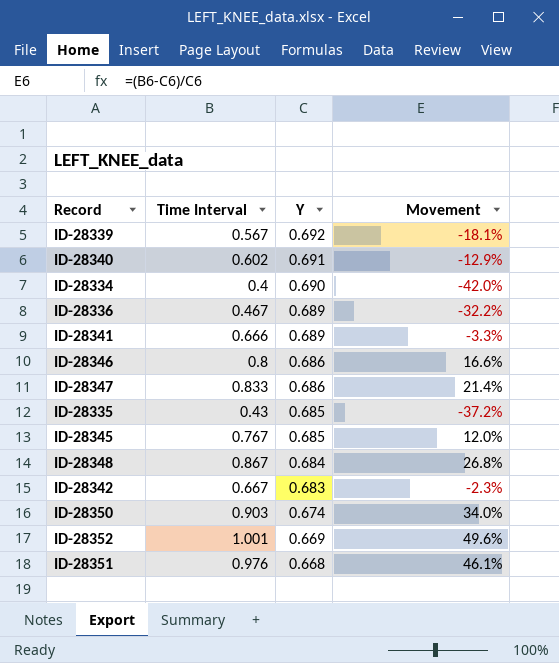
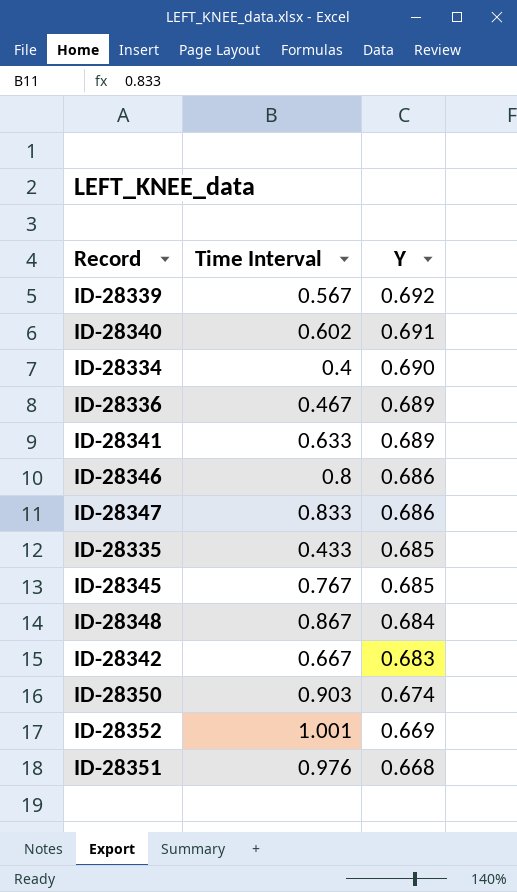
column Movement | formula: ([Time Interval] - [Y]) / [Y] -> none
ID-28341 | Time Interval: 0.666 -> 0.633
ID-28335 | Time Interval: 0.43 -> 0.433

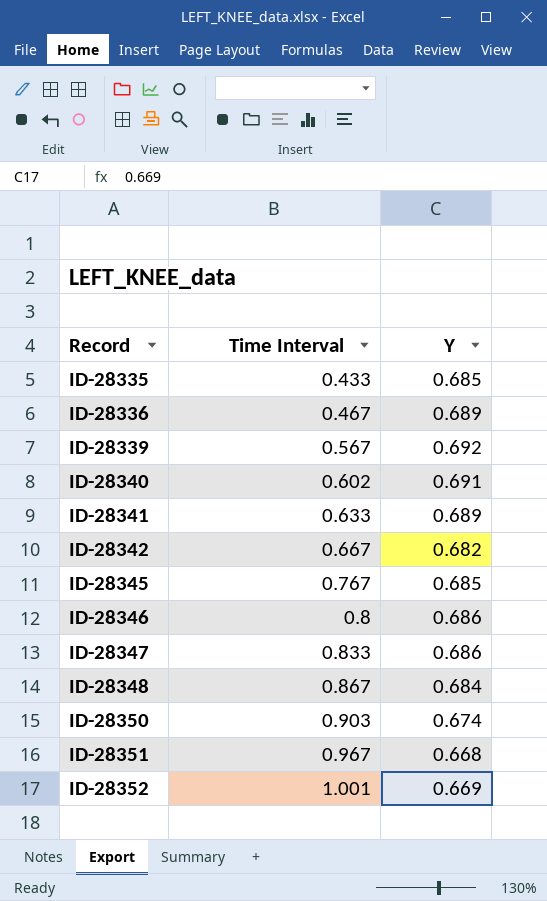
row order: Y descending -> Record ascending
row ID-28334: 0.4 | 0.690 -> none
ID-28342 | Y: 0.683 -> 0.682
ID-28351 | Time Interval: 0.976 -> 0.967

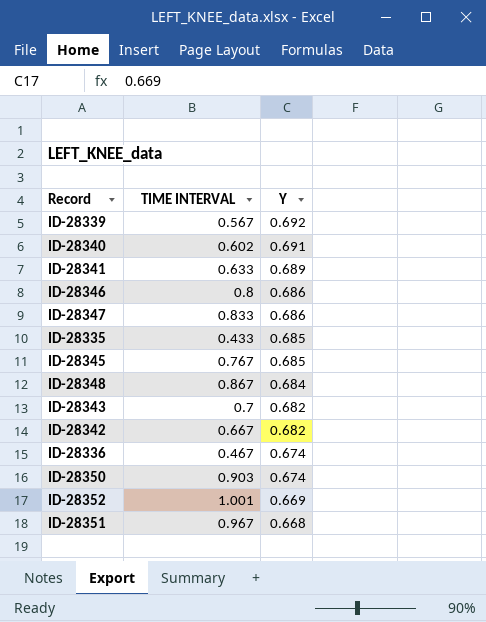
row order: Record ascending -> Y descending
column name: Time Interval -> TIME INTERVAL
row ID-28343: none -> 0.7 | 0.682
ID-28336 | Y: 0.689 -> 0.674

